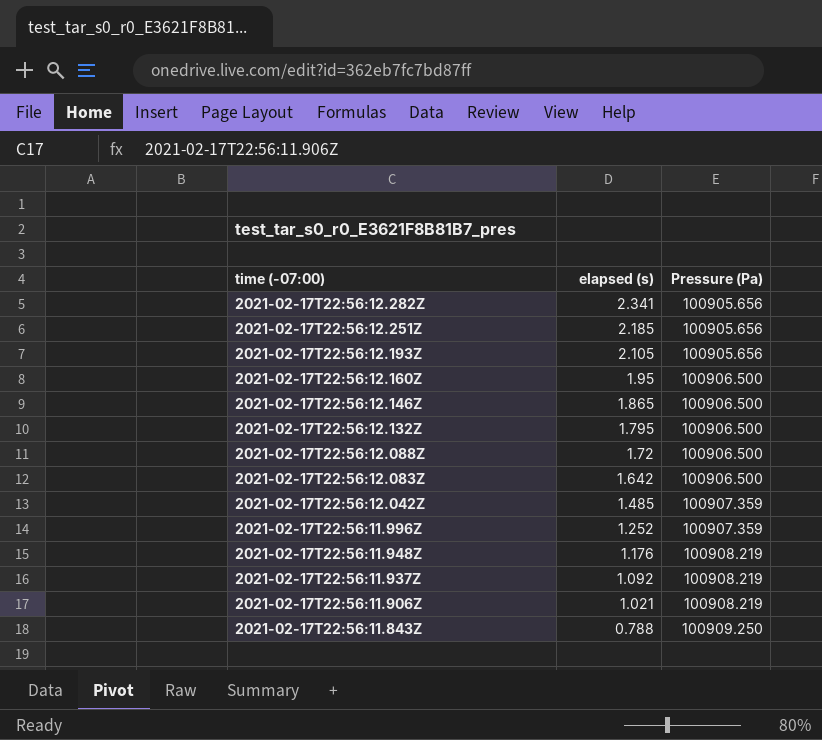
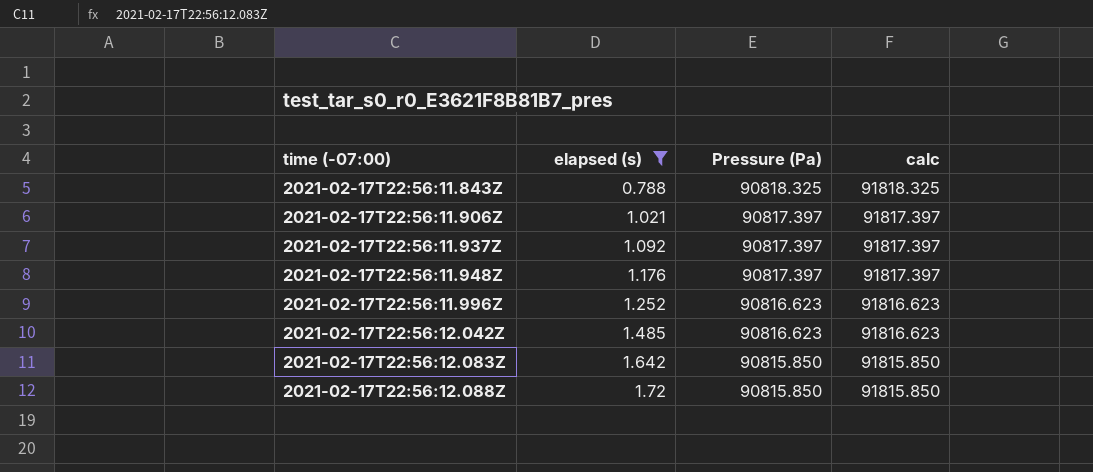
filter: none -> elapsed (s) <= 1.72
row order: time (-07:00) descending -> time (-07:00) ascending
column calc | formula: none -> [Pressure (Pa)] + 1000
2021-02-17T22:56:11.843Z | Pressure (Pa): 100909.250 -> 90818.325
2021-02-17T22:56:11.906Z | Pressure (Pa): 100908.219 -> 90817.397
2021-02-17T22:56:11.937Z | Pressure (Pa): 100908.219 -> 90817.397
2021-02-17T22:56:11.948Z | Pressure (Pa): 100908.219 -> 90817.397
2021-02-17T22:56:11.996Z | Pressure (Pa): 100907.359 -> 90816.623
2021-02-17T22:56:12.042Z | Pressure (Pa): 100907.359 -> 90816.623
2021-02-17T22:56:12.083Z | Pressure (Pa): 100906.500 -> 90815.850
2021-02-17T22:56:12.088Z | Pressure (Pa): 100906.500 -> 90815.850

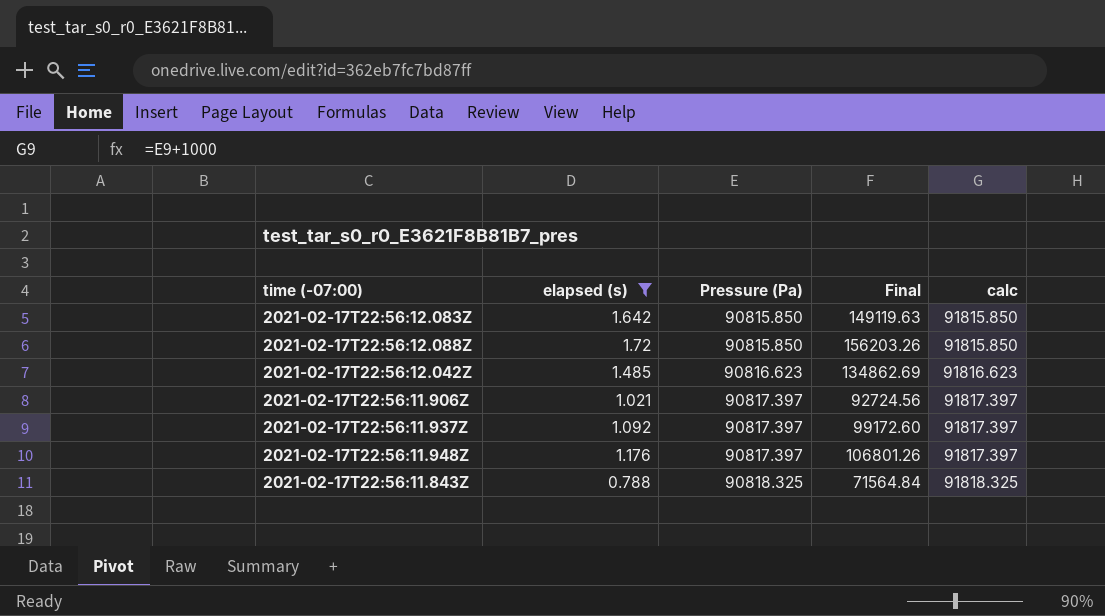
row order: time (-07:00) ascending -> Pressure (Pa) ascending
column Final | formula: none -> [elapsed (s)] * [Pressure (Pa)]
row 2021-02-17T22:56:11.996Z: 1.252 | 90816.623 | 91816.623 -> none

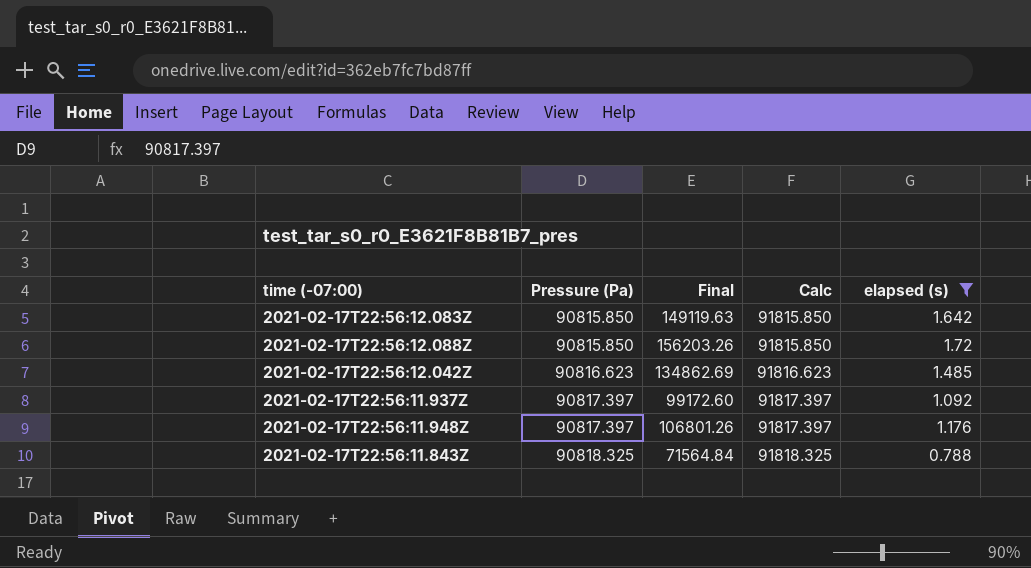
column name: calc -> Calc
column elapsed (s) | position: 2 -> 5
row 2021-02-17T22:56:11.906Z: 1.021 | 90817.397 | 92724.56 | 91817.397 -> none

